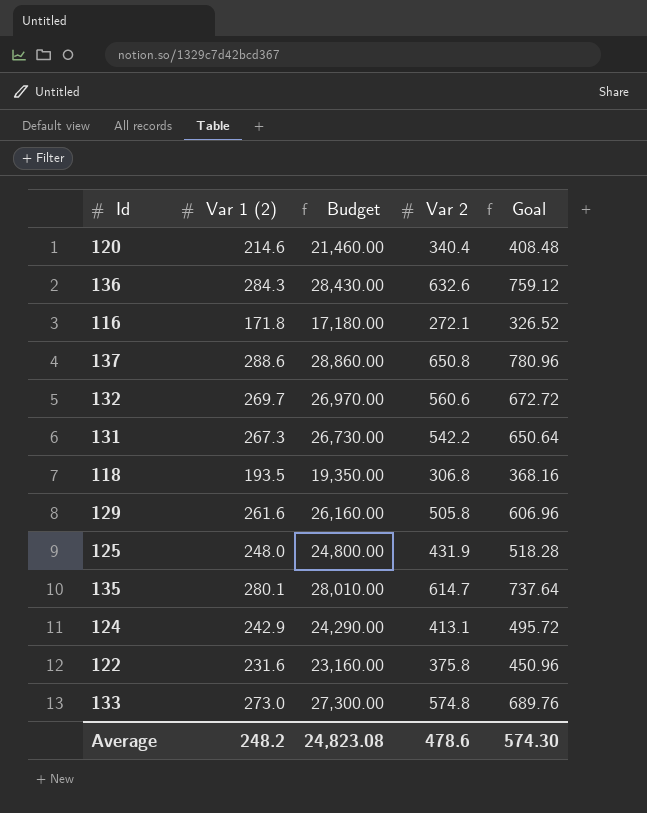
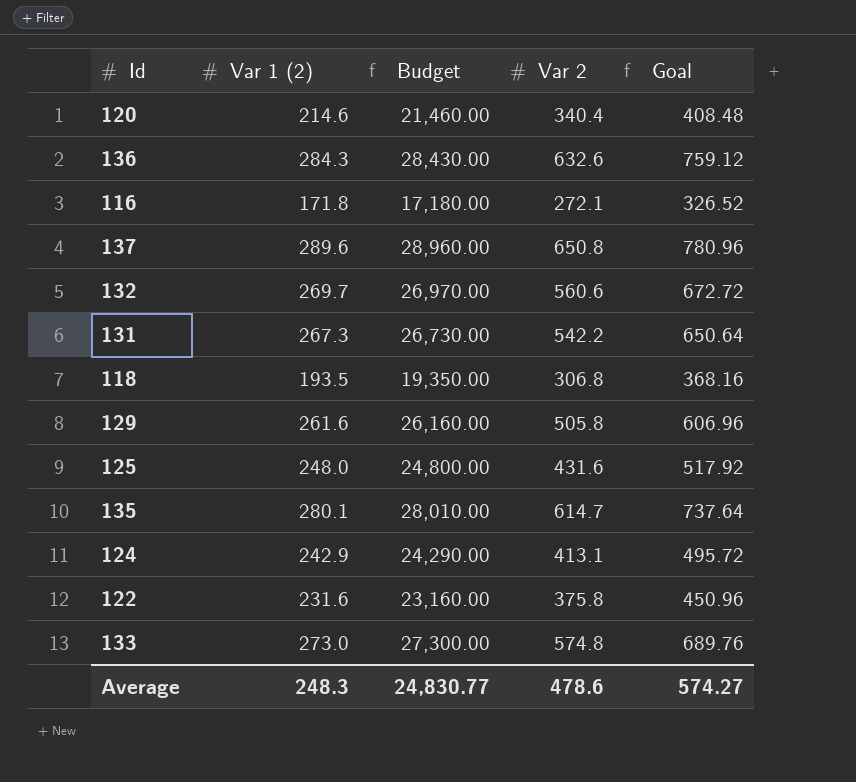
137 | Var 1 (2): 288.6 -> 289.6
137 | Budget: 28,860.00 -> 28,960.00
125 | Var 2: 431.9 -> 431.6
125 | Goal: 518.28 -> 517.92
Average | Var 1 (2): 248.2 -> 248.3
Average | Budget: 24,823.08 -> 24,830.77
Average | Goal: 574.30 -> 574.27

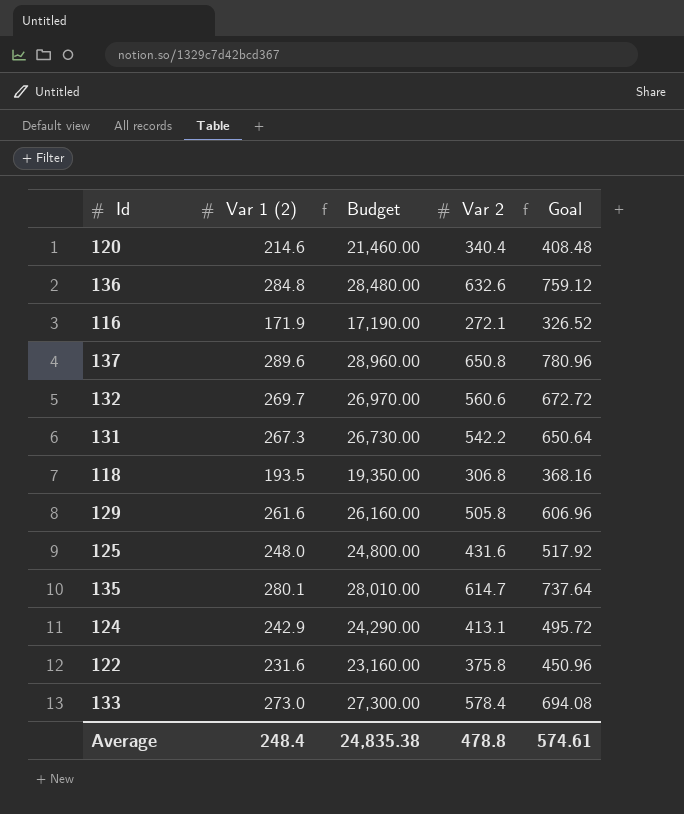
136 | Var 1 (2): 284.3 -> 284.8
136 | Budget: 28,430.00 -> 28,480.00
116 | Var 1 (2): 171.8 -> 171.9
116 | Budget: 17,180.00 -> 17,190.00
133 | Var 2: 574.8 -> 578.4
133 | Goal: 689.76 -> 694.08
Average | Var 1 (2): 248.3 -> 248.4
Average | Budget: 24,830.77 -> 24,835.38
Average | Var 2: 478.6 -> 478.8
Average | Goal: 574.27 -> 574.61

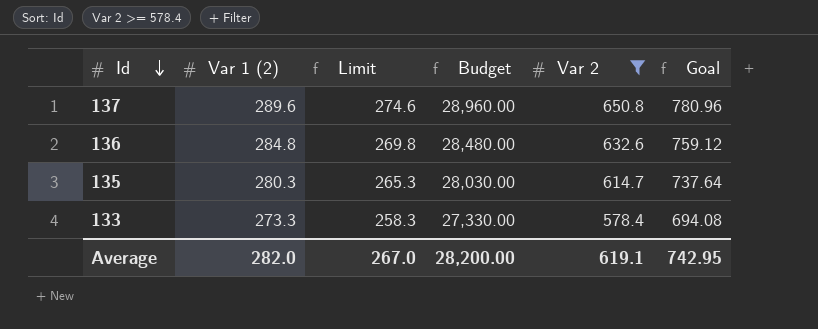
filter: none -> Var 2 >= 578.4
row order: none -> Id descending
column Limit | formula: none -> [Var 1 (2)] - 15
135 | Var 1 (2): 280.1 -> 280.3
135 | Budget: 28,010.00 -> 28,030.00
133 | Var 1 (2): 273.0 -> 273.3
133 | Budget: 27,300.00 -> 27,330.00
Average | Var 1 (2): 248.4 -> 282.0
Average | Budget: 24,835.38 -> 28,200.00
Average | Var 2: 478.8 -> 619.1
Average | Goal: 574.61 -> 742.95

